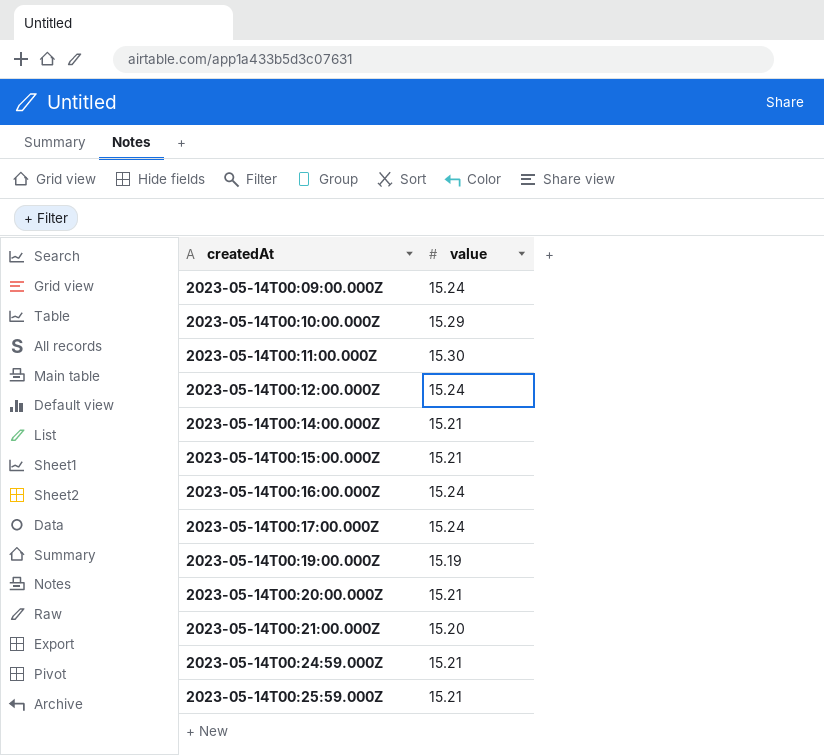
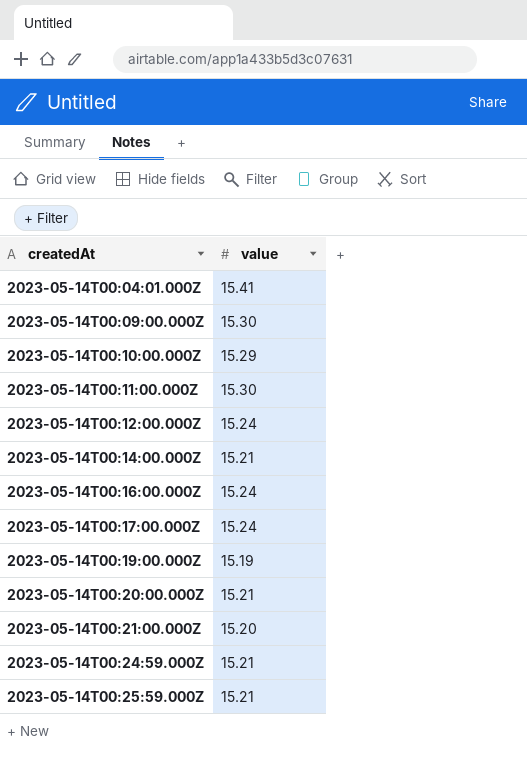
row 2023-05-14T00:15:00.000Z: 15.21 -> none
row 2023-05-14T00:04:01.000Z: none -> 15.41
2023-05-14T00:09:00.000Z | value: 15.24 -> 15.30

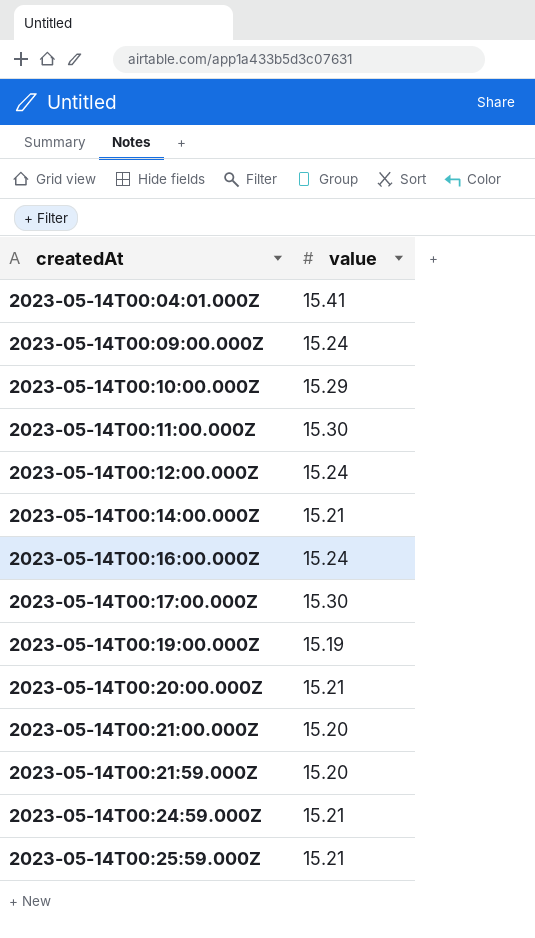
2023-05-14T00:09:00.000Z | value: 15.30 -> 15.24
2023-05-14T00:17:00.000Z | value: 15.24 -> 15.30
row 2023-05-14T00:21:59.000Z: none -> 15.20

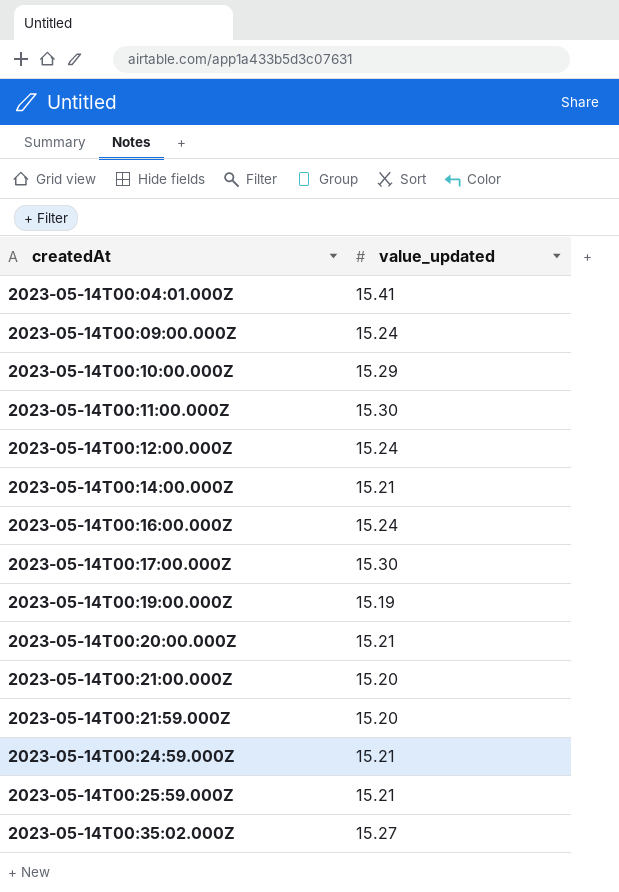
column name: value -> value_updated
row 2023-05-14T00:35:02.000Z: none -> 15.27

